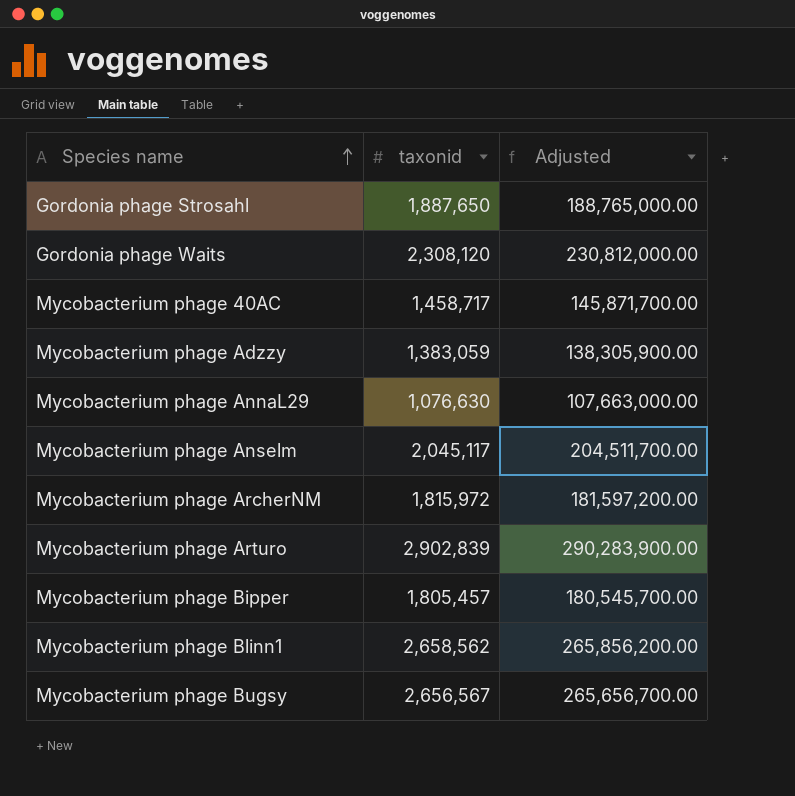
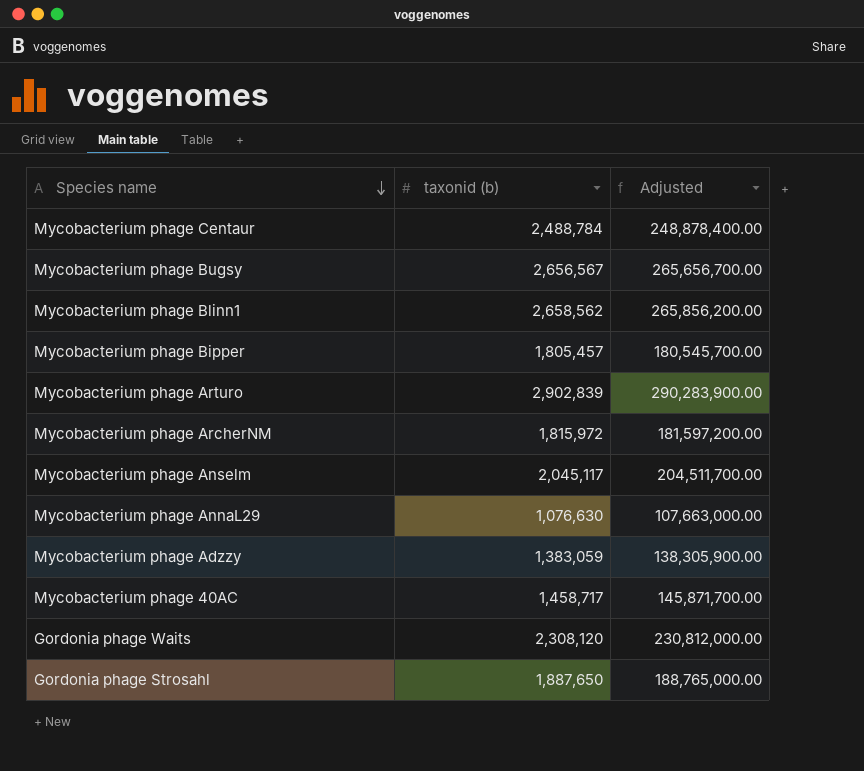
row order: Species name ascending -> Species name descending
column name: taxonid -> taxonid (b)
row Mycobacterium phage Centaur: none -> 2,488,784 | 248,878,400.00

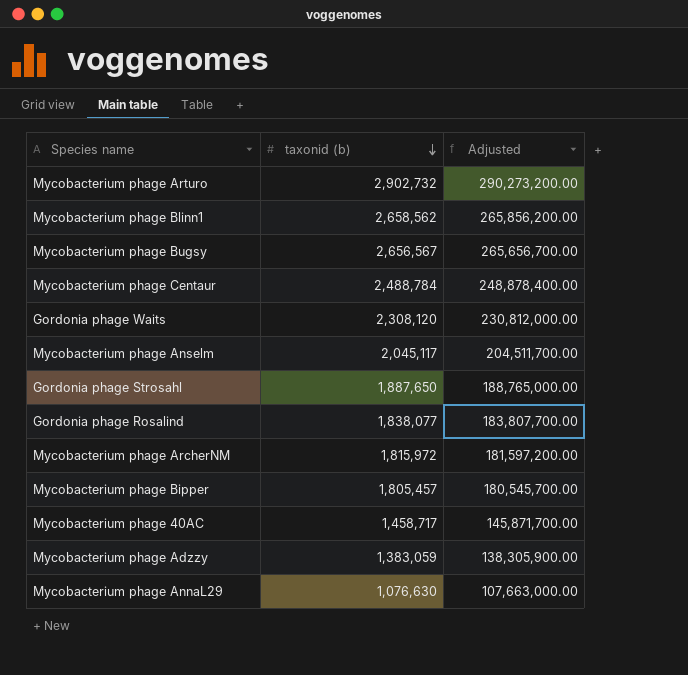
row order: Species name descending -> taxonid (b) descending
Mycobacterium phage Arturo | taxonid (b): 2,902,839 -> 2,902,732
Mycobacterium phage Arturo | Adjusted: 290,283,900.00 -> 290,273,200.00
row Gordonia phage Rosalind: none -> 1,838,077 | 183,807,700.00

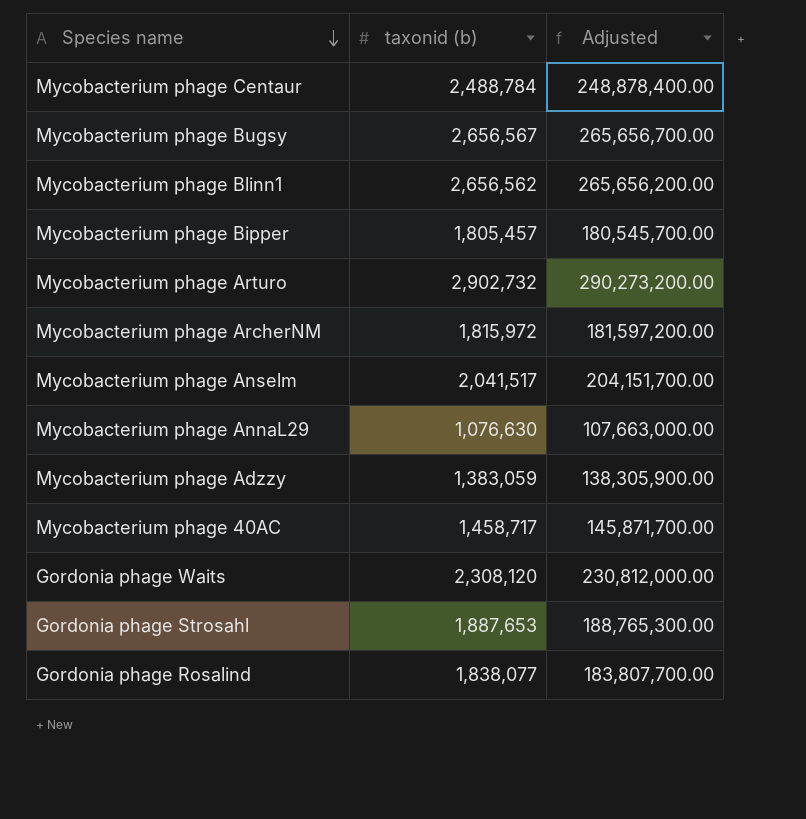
row order: taxonid (b) descending -> Species name descending
Mycobacterium phage Blinn1 | taxonid (b): 2,658,562 -> 2,656,562
Mycobacterium phage Blinn1 | Adjusted: 265,856,200.00 -> 265,656,200.00
Mycobacterium phage Anselm | taxonid (b): 2,045,117 -> 2,041,517
Mycobacterium phage Anselm | Adjusted: 204,511,700.00 -> 204,151,700.00
Gordonia phage Strosahl | taxonid (b): 1,887,650 -> 1,887,653
Gordonia phage Strosahl | Adjusted: 188,765,000.00 -> 188,765,300.00

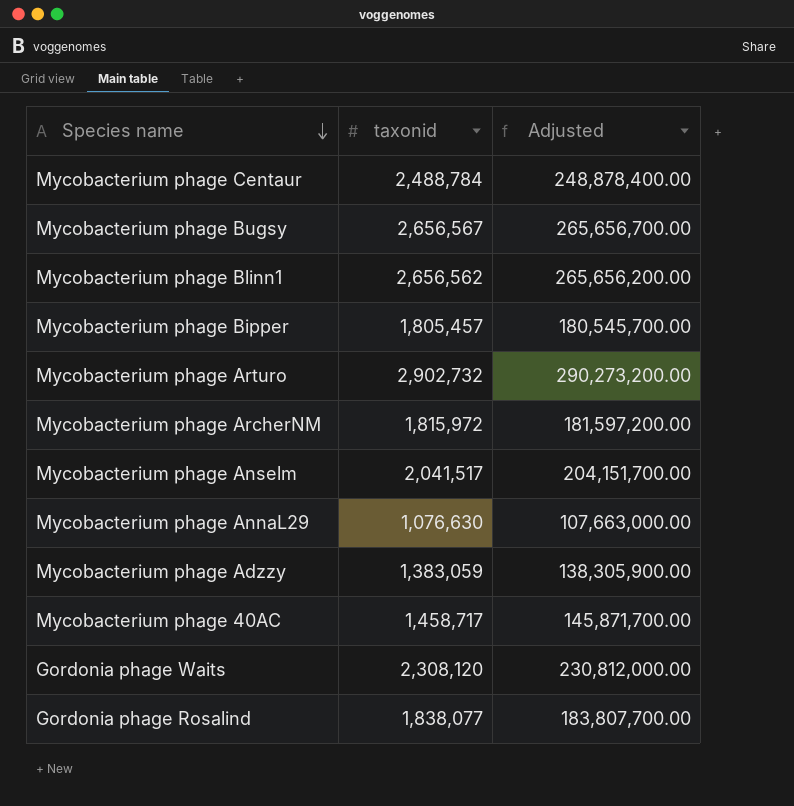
column name: taxonid (b) -> taxonid
row Gordonia phage Strosahl: 1,887,653 | 188,765,300.00 -> none

